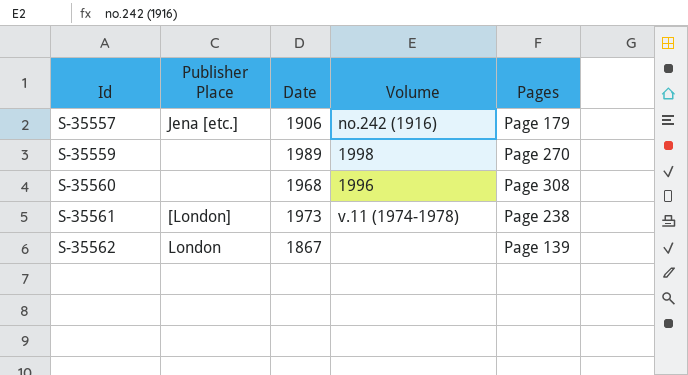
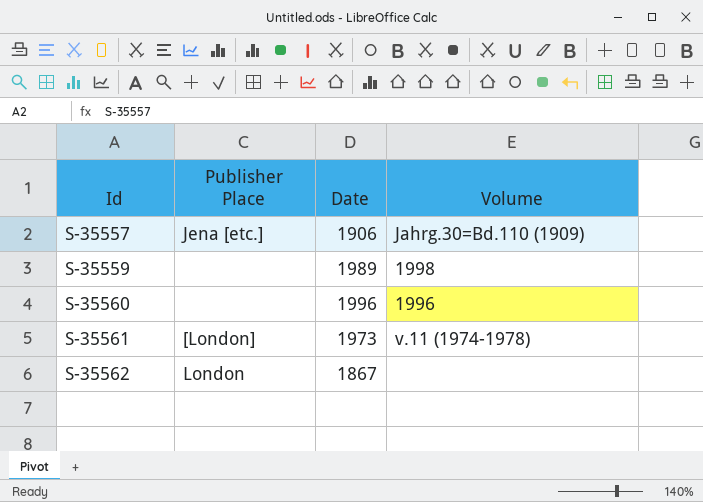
column Pages | position: 5 -> none
S-35557 | Volume: no.242 (1916) -> Jahrg.30=Bd.110 (1909)
S-35560 | Date: 1968 -> 1996

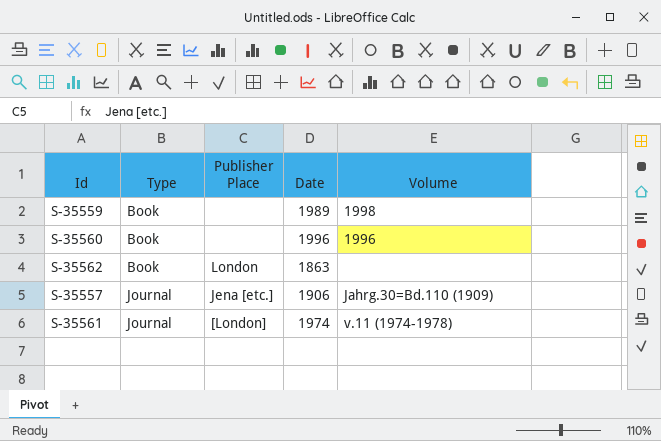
row order: Id ascending -> Type ascending
column Type | position: none -> 2
S-35562 | Date: 1867 -> 1863
S-35561 | Date: 1973 -> 1974

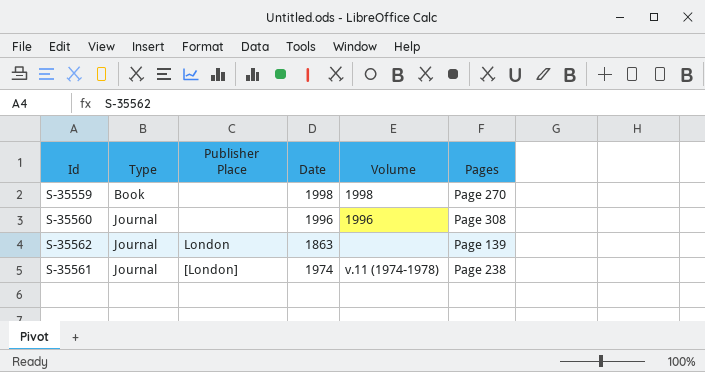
column Pages | position: none -> 6
row S-35557: Journal | Jena [etc.] | 1906 | Jahrg.30=Bd.110 (1909) -> none
S-35559 | Date: 1989 -> 1998
S-35560 | Type: Book -> Journal
S-35562 | Type: Book -> Journal

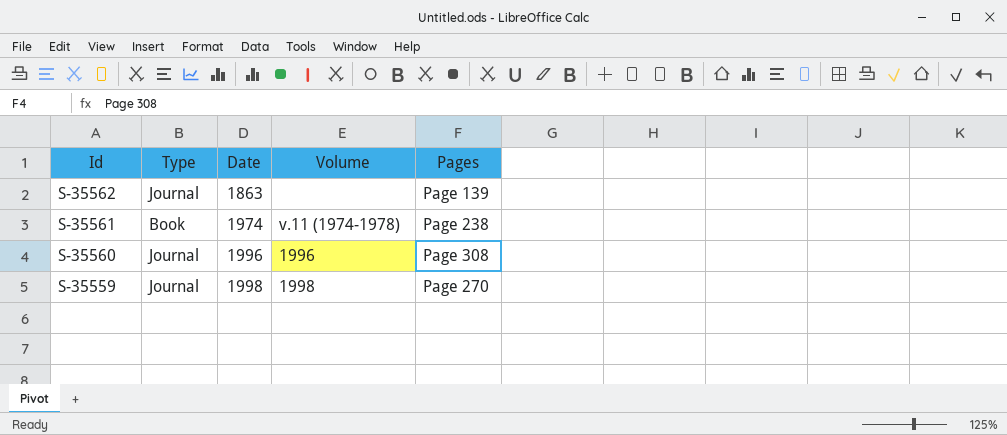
row order: Type ascending -> Id descending
column Publisher Place | position: 3 -> none
S-35561 | Type: Journal -> Book
S-35559 | Type: Book -> Journal

